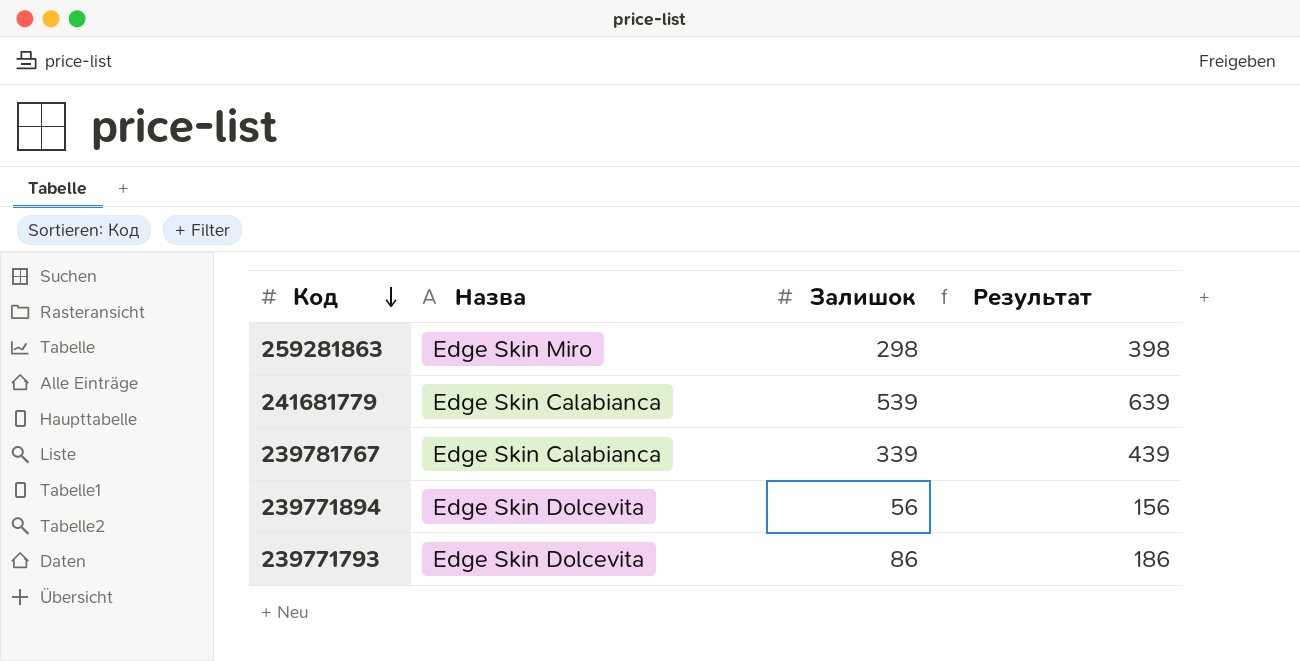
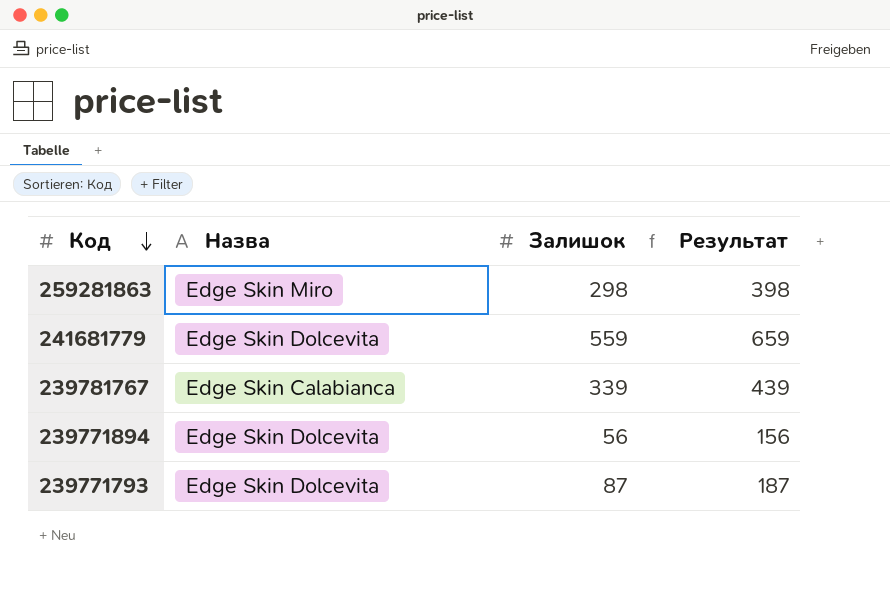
241681779 | Назва: Edge Skin Calabianca -> Edge Skin Dolcevita
241681779 | Залишок: 539 -> 559
241681779 | Результат: 639 -> 659
239771793 | Залишок: 86 -> 87
239771793 | Результат: 186 -> 187

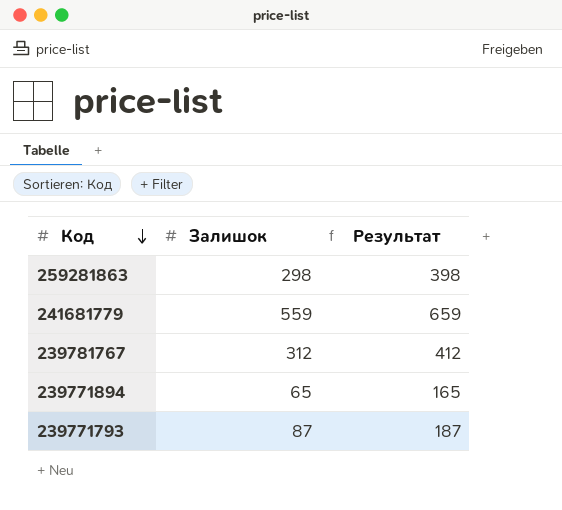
column Назва | position: 2 -> none
239781767 | Залишок: 339 -> 312
239781767 | Результат: 439 -> 412
239771894 | Залишок: 56 -> 65
239771894 | Результат: 156 -> 165

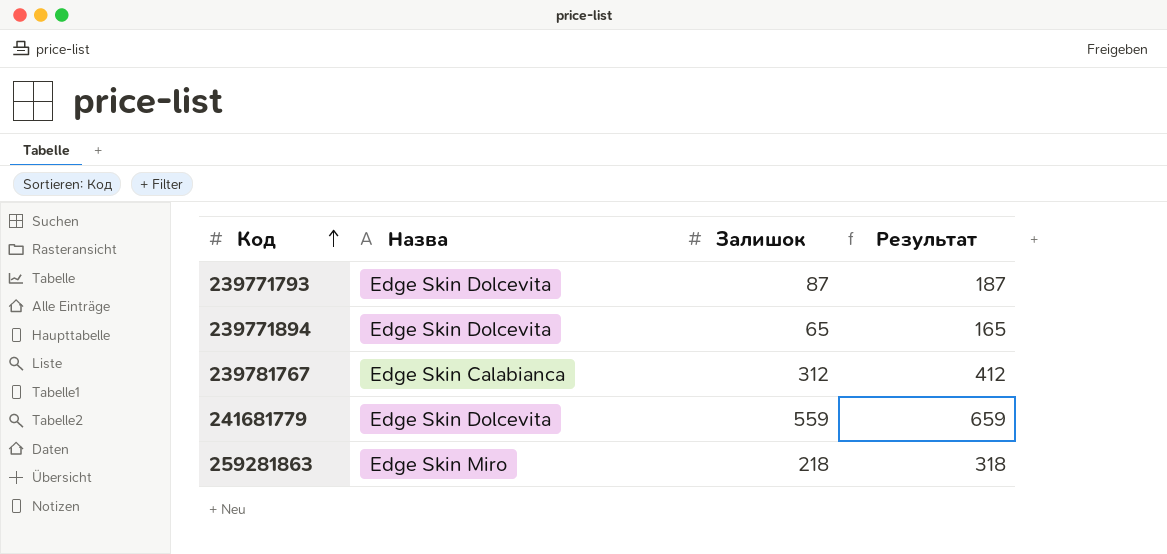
row order: Код descending -> Код ascending
column Назва | position: none -> 2
259281863 | Залишок: 298 -> 218
259281863 | Результат: 398 -> 318

